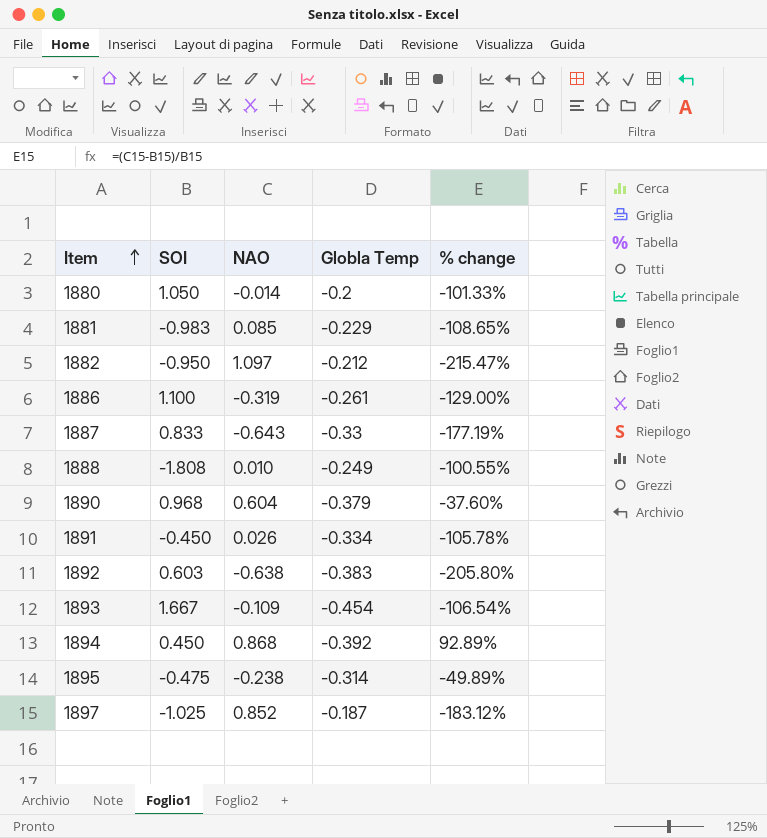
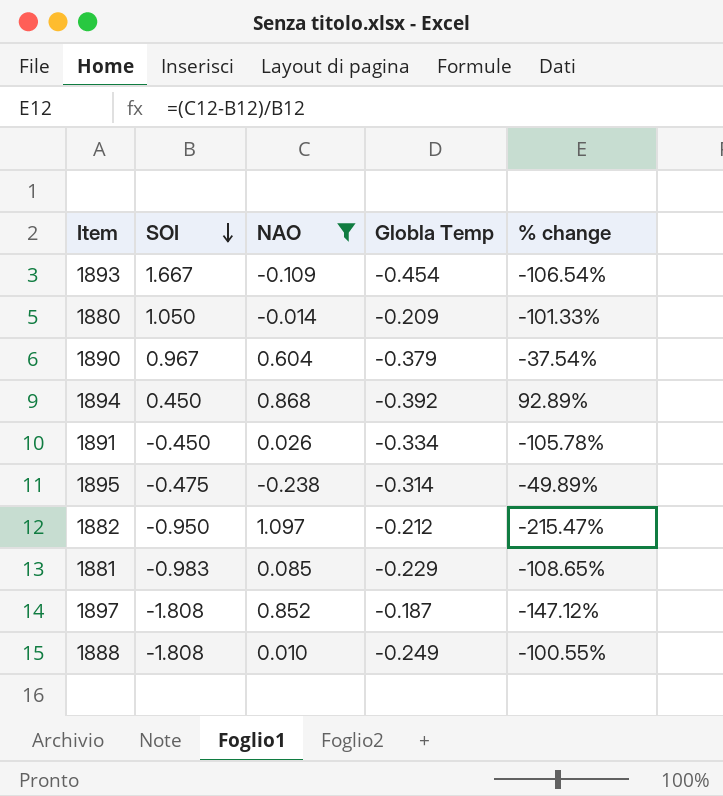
filter: none -> NAO >= -0.238
row order: Item ascending -> SOI descending
1880 | Globla Temp: -0.2 -> -0.209
1890 | SOI: 0.968 -> 0.967
1890 | % change: -37.60% -> -37.54%
1897 | SOI: -1.025 -> -1.808
1897 | % change: -183.12% -> -147.12%

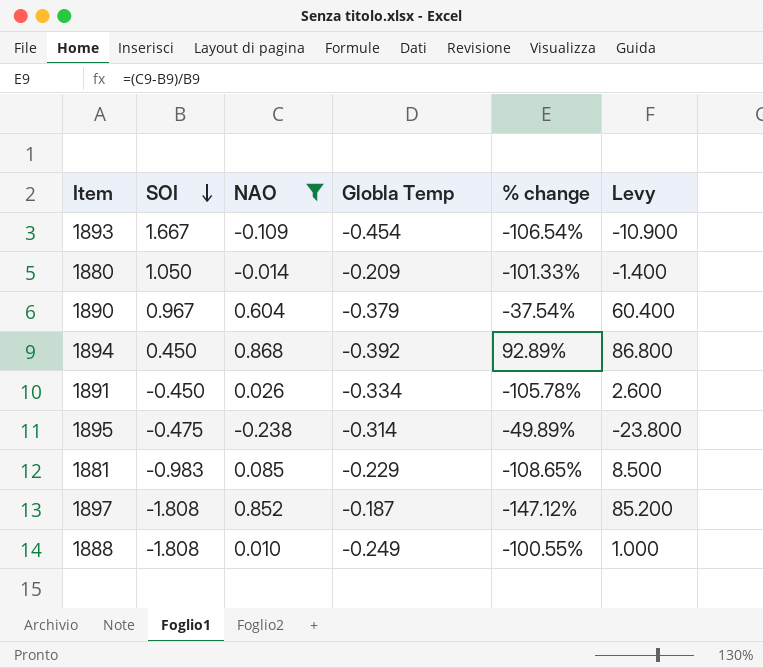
column Levy | formula: none -> [NAO] * 100
row 1882: -0.950 | 1.097 | -0.212 | -215.47% -> none

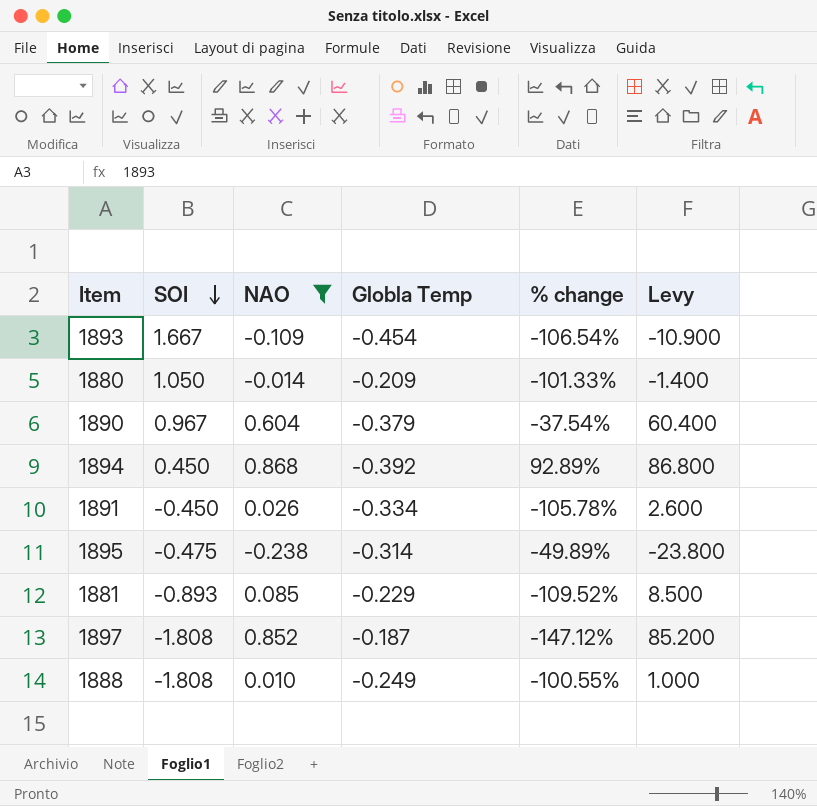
1881 | SOI: -0.983 -> -0.893
1881 | % change: -108.65% -> -109.52%

